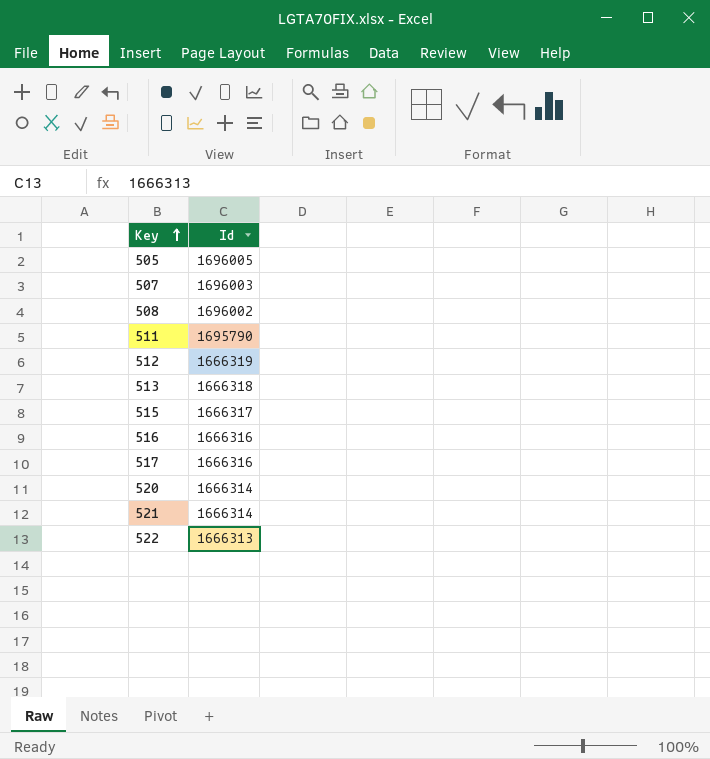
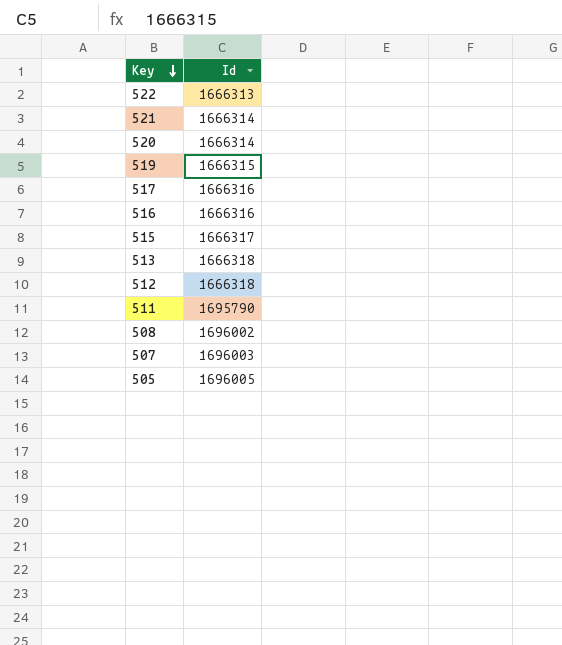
row order: Key ascending -> Key descending
row 519: none -> 1666315
512 | Id: 1666319 -> 1666318

